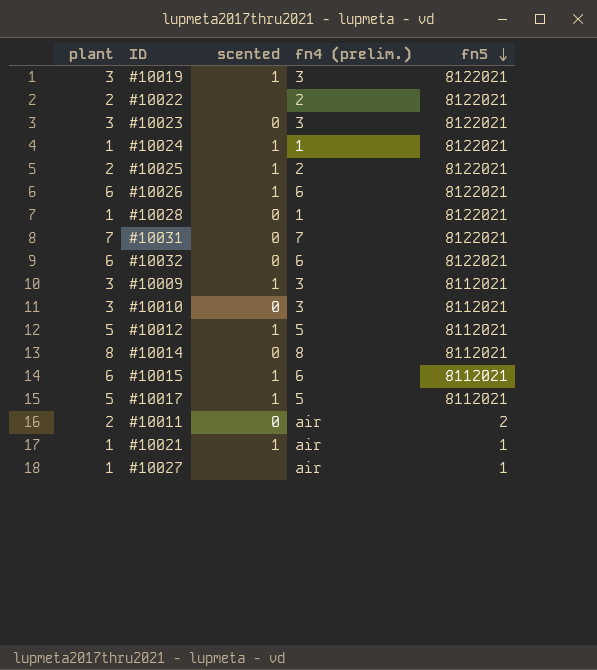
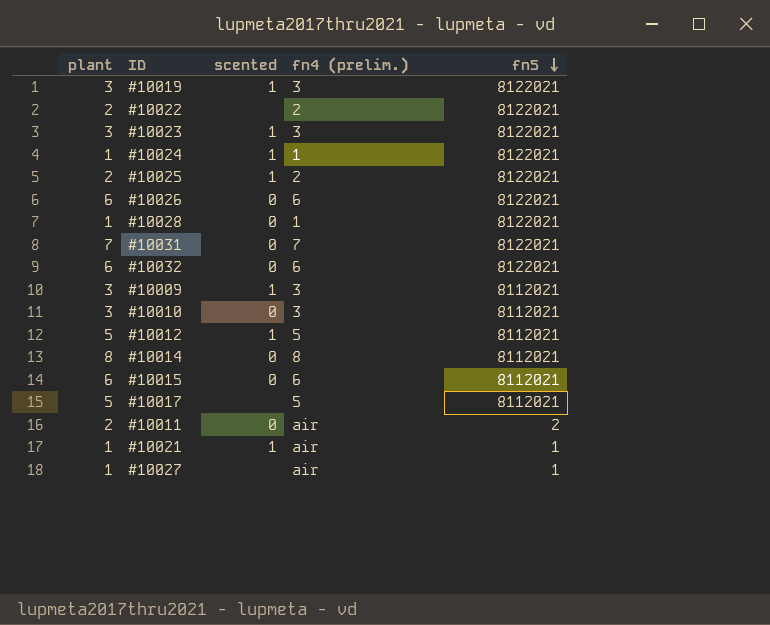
#10023 | scented: 0 -> 1
#10026 | scented: 1 -> 0
#10015 | scented: 1 -> 0
#10017 | scented: 1 -> none

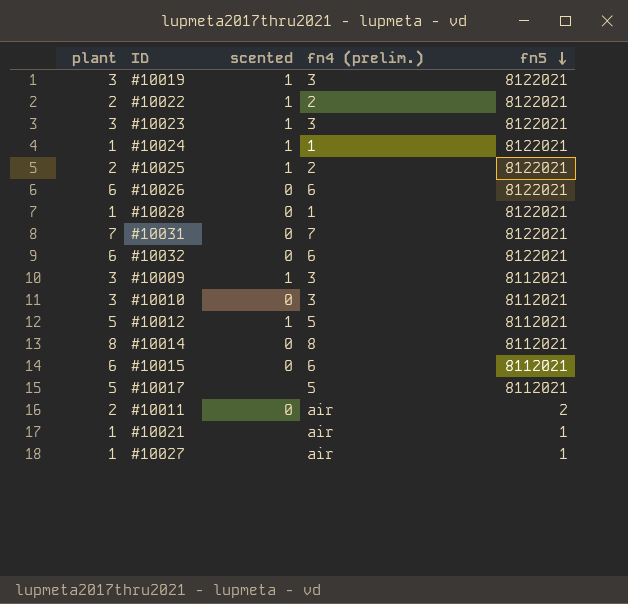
#10022 | scented: none -> 1
#10021 | scented: 1 -> none

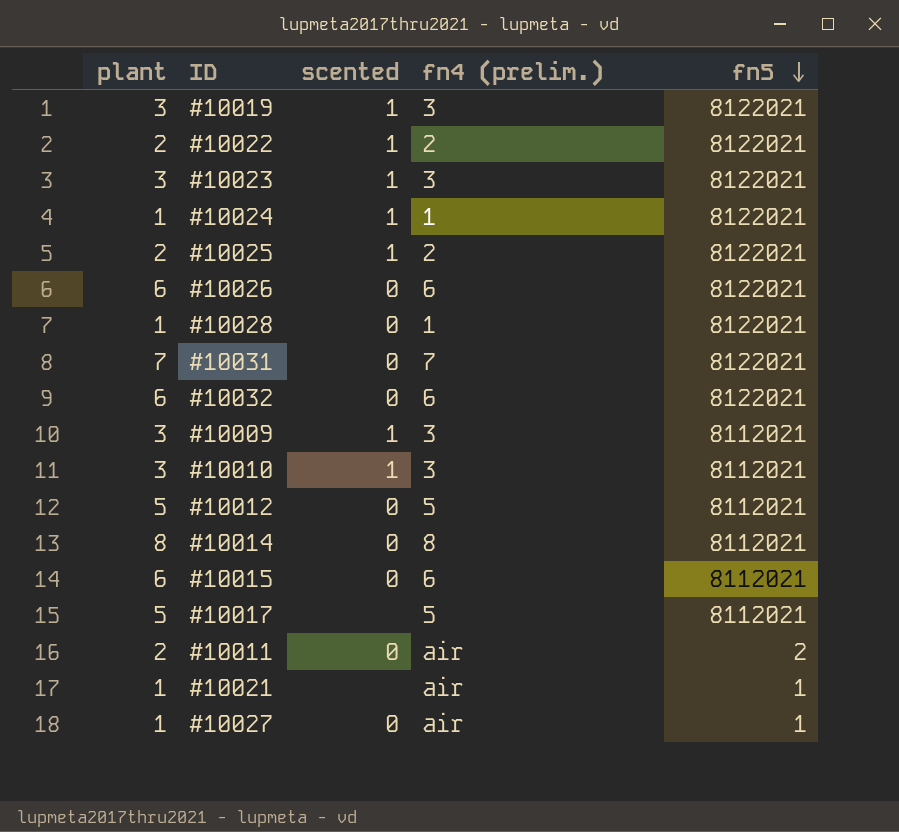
#10010 | scented: 0 -> 1
#10012 | scented: 1 -> 0
#10027 | scented: none -> 0

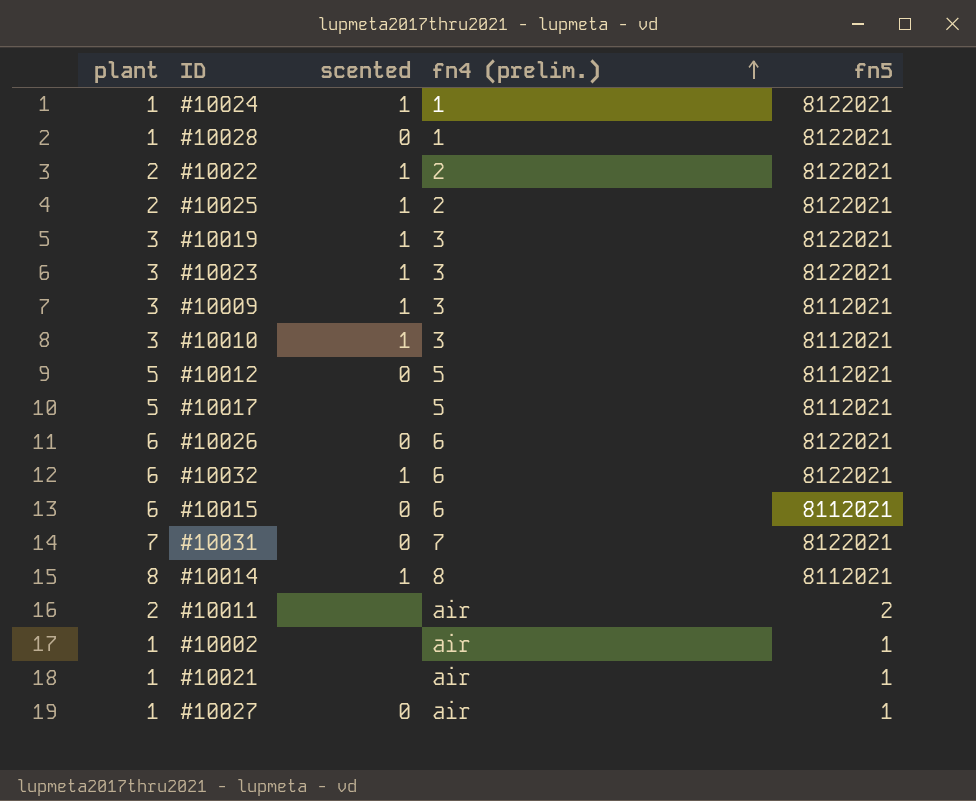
row order: fn5 descending -> fn4 (prelim.) ascending
#10032 | scented: 0 -> 1
#10014 | scented: 0 -> 1
#10011 | scented: 0 -> none
row #10002: none -> 1 | none | air | 1

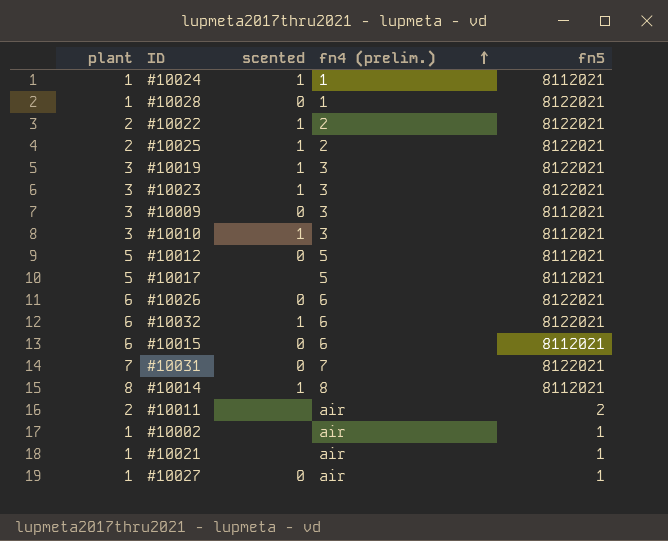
#10024 | fn5: 8122021 -> 8112021
#10009 | scented: 1 -> 0

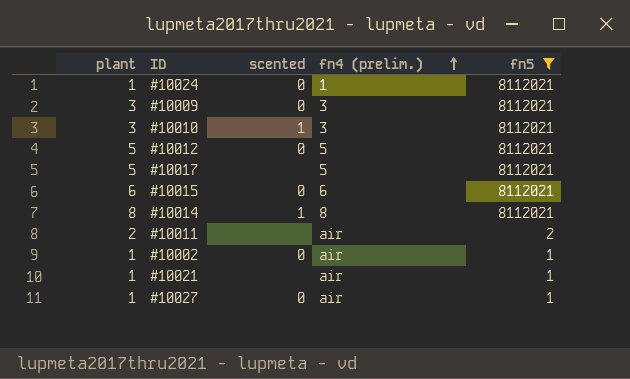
filter: none -> fn5 != 8122021
#10024 | scented: 1 -> 0
#10002 | scented: none -> 0

